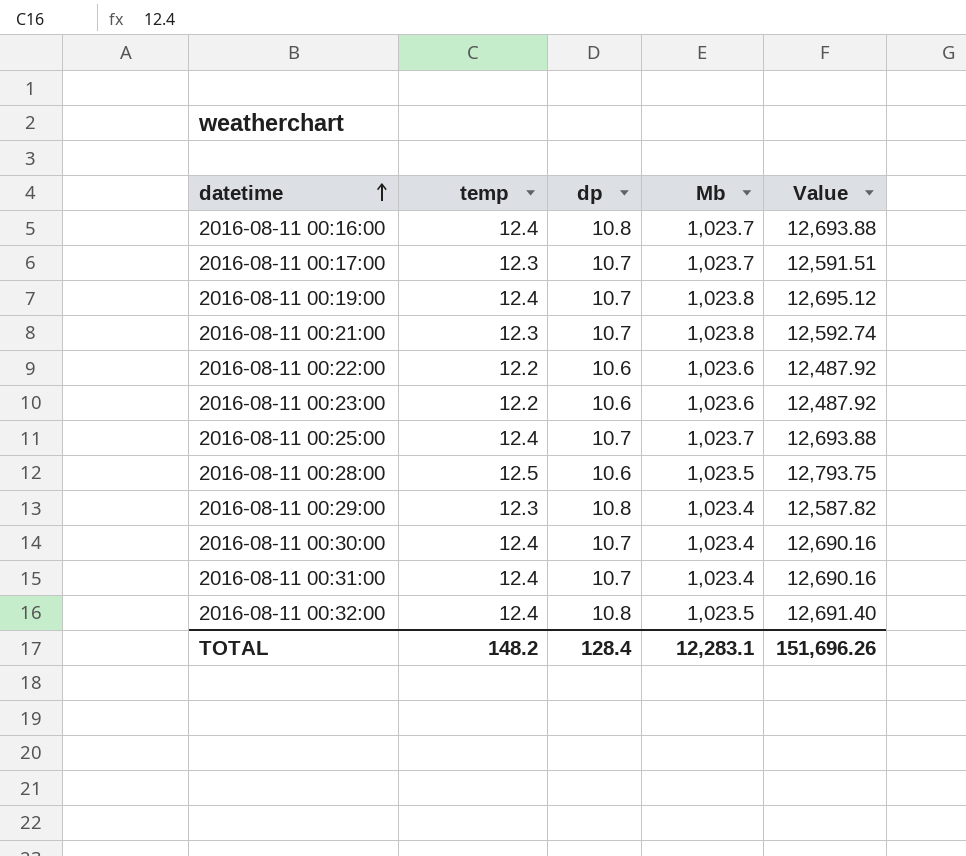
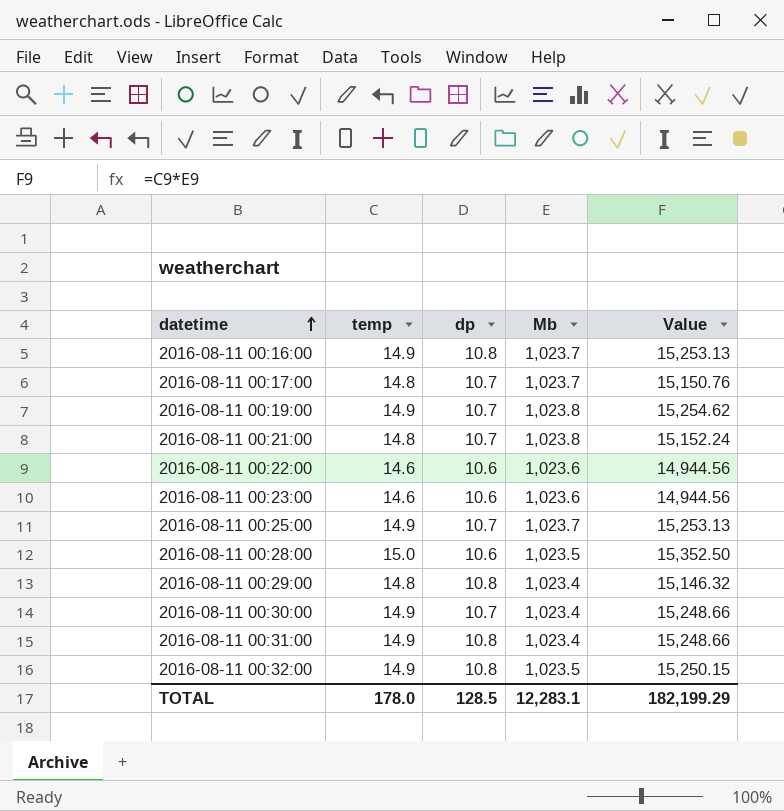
2016-08-11 00:16:00 | temp: 12.4 -> 14.9
2016-08-11 00:16:00 | Value: 12,693.88 -> 15,253.13
2016-08-11 00:17:00 | temp: 12.3 -> 14.8
2016-08-11 00:17:00 | Value: 12,591.51 -> 15,150.76
2016-08-11 00:19:00 | temp: 12.4 -> 14.9
2016-08-11 00:19:00 | Value: 12,695.12 -> 15,254.62
2016-08-11 00:21:00 | temp: 12.3 -> 14.8
2016-08-11 00:21:00 | Value: 12,592.74 -> 15,152.24
2016-08-11 00:22:00 | temp: 12.2 -> 14.6
2016-08-11 00:22:00 | Value: 12,487.92 -> 14,944.56
2016-08-11 00:23:00 | temp: 12.2 -> 14.6
2016-08-11 00:23:00 | Value: 12,487.92 -> 14,944.56
2016-08-11 00:25:00 | temp: 12.4 -> 14.9
2016-08-11 00:25:00 | Value: 12,693.88 -> 15,253.13
2016-08-11 00:28:00 | temp: 12.5 -> 15.0
2016-08-11 00:28:00 | Value: 12,793.75 -> 15,352.50
2016-08-11 00:29:00 | temp: 12.3 -> 14.8
2016-08-11 00:29:00 | Value: 12,587.82 -> 15,146.32
2016-08-11 00:30:00 | temp: 12.4 -> 14.9
2016-08-11 00:30:00 | Value: 12,690.16 -> 15,248.66
2016-08-11 00:31:00 | temp: 12.4 -> 14.9
2016-08-11 00:31:00 | dp: 10.7 -> 10.8
2016-08-11 00:31:00 | Value: 12,690.16 -> 15,248.66
2016-08-11 00:32:00 | temp: 12.4 -> 14.9
2016-08-11 00:32:00 | Value: 12,691.40 -> 15,250.15
TOTAL | temp: 148.2 -> 178.0
TOTAL | dp: 128.4 -> 128.5
TOTAL | Value: 151,696.26 -> 182,199.29

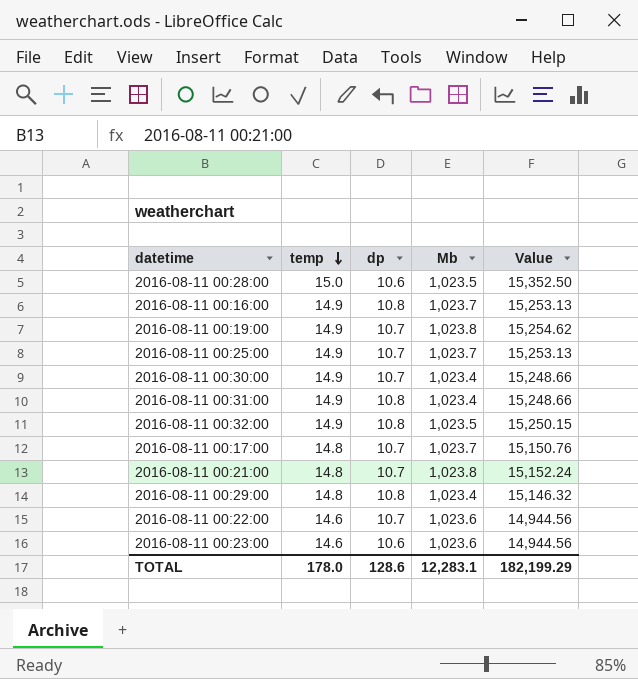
row order: datetime ascending -> temp descending
2016-08-11 00:22:00 | dp: 10.6 -> 10.7
TOTAL | dp: 128.5 -> 128.6

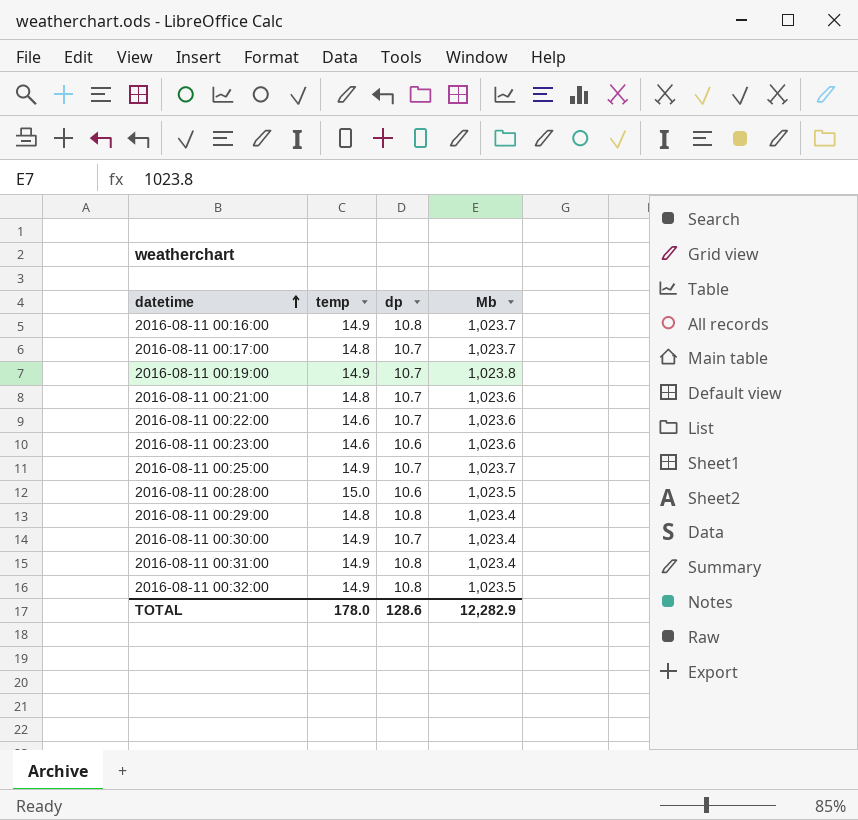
row order: temp descending -> datetime ascending
column Value | formula: [temp] * [Mb] -> none
2016-08-11 00:21:00 | Mb: 1,023.8 -> 1,023.6
TOTAL | Mb: 12,283.1 -> 12,282.9

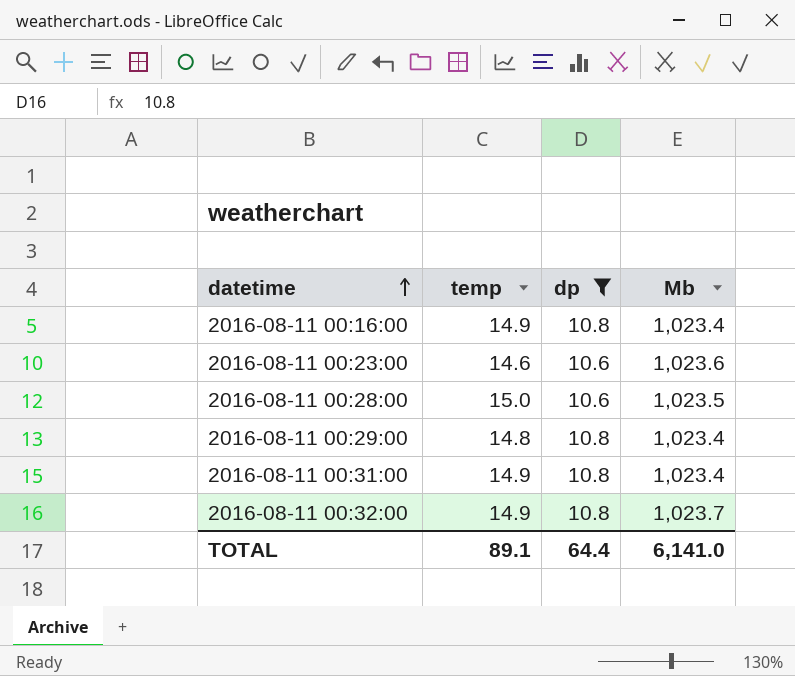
filter: none -> dp != 10.7
2016-08-11 00:16:00 | Mb: 1,023.7 -> 1,023.4
2016-08-11 00:32:00 | Mb: 1,023.5 -> 1,023.7
TOTAL | temp: 178.0 -> 89.1
TOTAL | dp: 128.6 -> 64.4
TOTAL | Mb: 12,282.9 -> 6,141.0

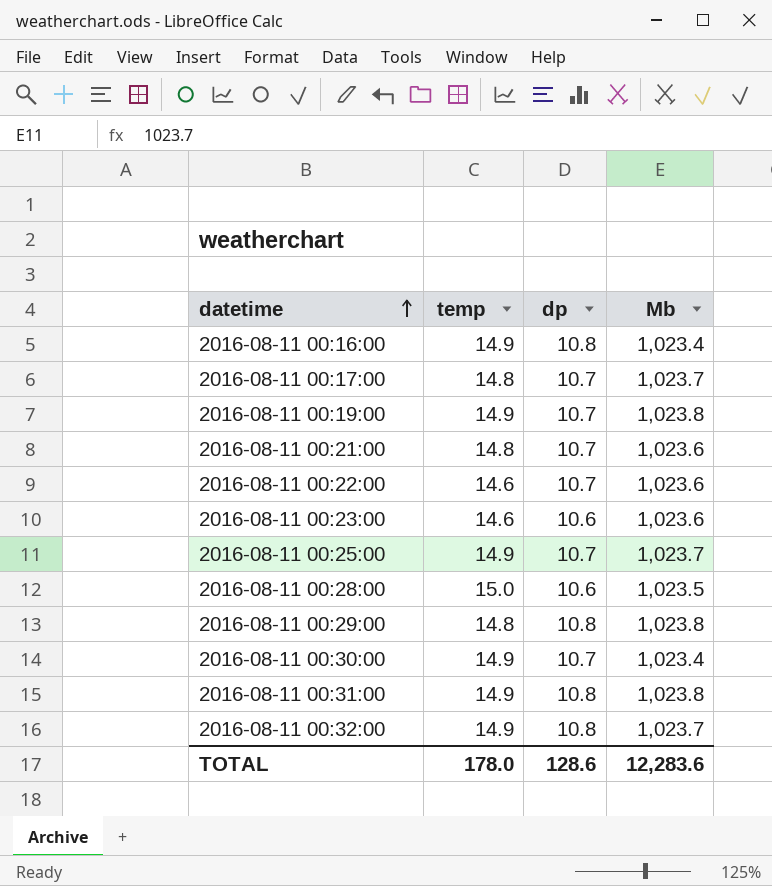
filter: dp != 10.7 -> none
2016-08-11 00:29:00 | Mb: 1,023.4 -> 1,023.8
2016-08-11 00:31:00 | Mb: 1,023.4 -> 1,023.8
TOTAL | temp: 89.1 -> 178.0
TOTAL | dp: 64.4 -> 128.6
TOTAL | Mb: 6,141.0 -> 12,283.6

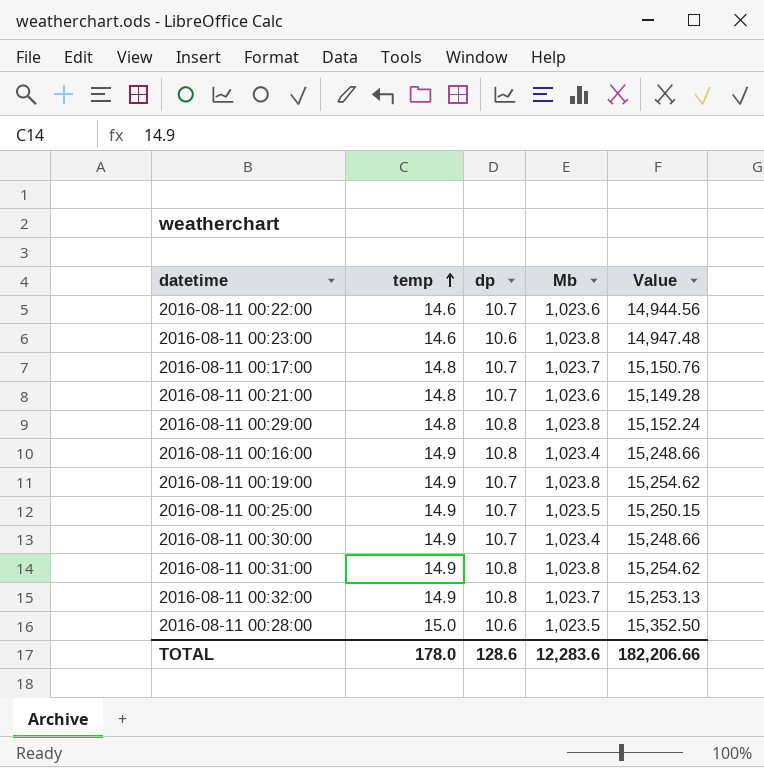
row order: datetime ascending -> temp ascending
column Value | formula: none -> [temp] * [Mb]
2016-08-11 00:23:00 | Mb: 1,023.6 -> 1,023.8
2016-08-11 00:25:00 | Mb: 1,023.7 -> 1,023.5

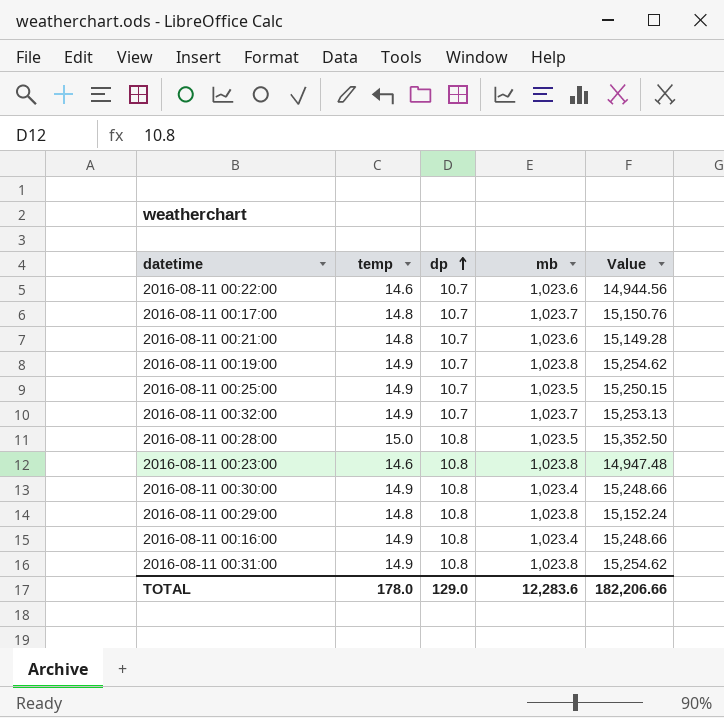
row order: temp ascending -> dp ascending
column name: Mb -> mb
2016-08-11 00:32:00 | dp: 10.8 -> 10.7
2016-08-11 00:28:00 | dp: 10.6 -> 10.8
2016-08-11 00:23:00 | dp: 10.6 -> 10.8
2016-08-11 00:30:00 | dp: 10.7 -> 10.8
TOTAL | dp: 128.6 -> 129.0

